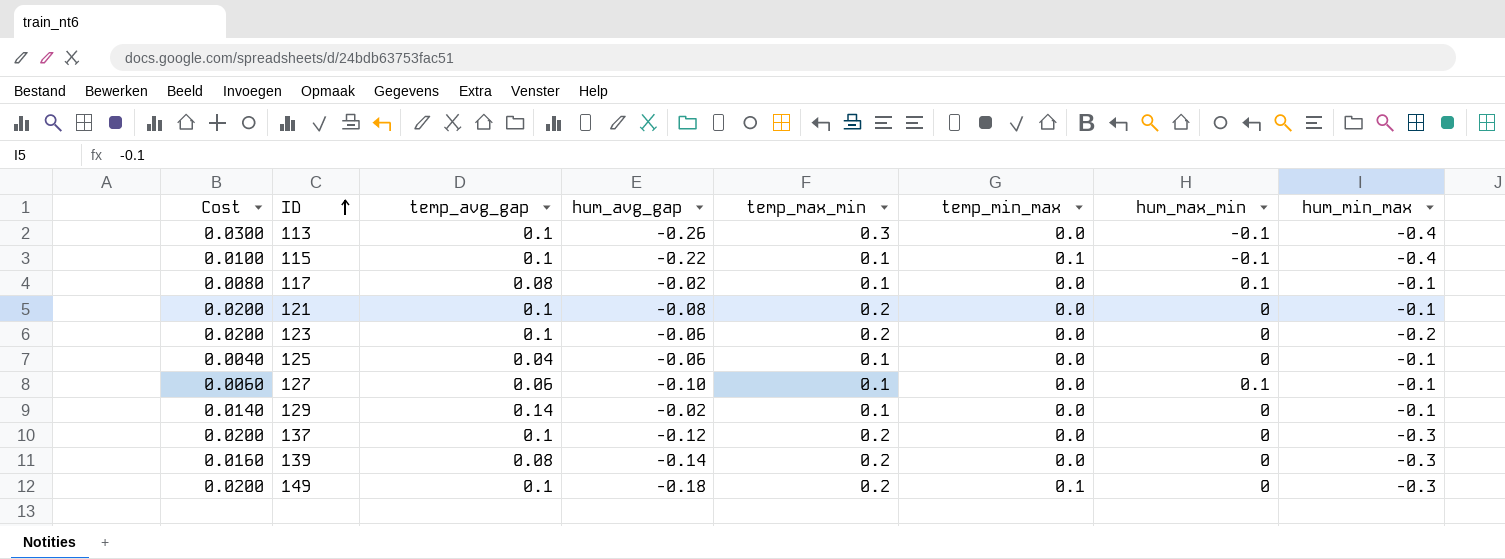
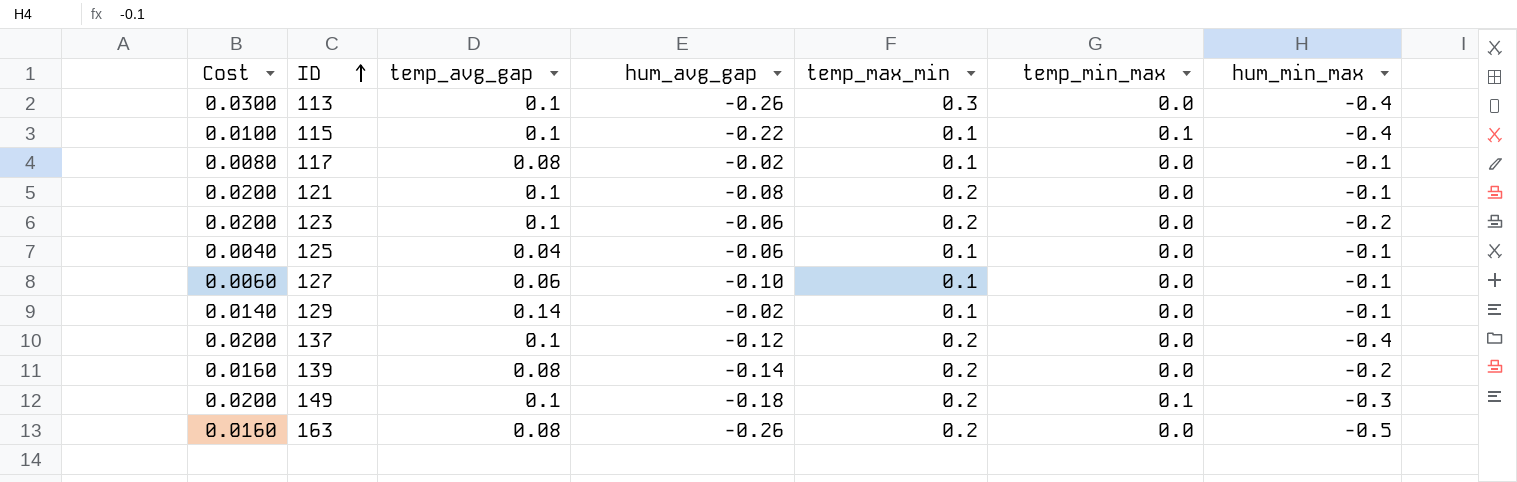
column hum_max_min | position: 7 -> none
137 | hum_min_max: -0.3 -> -0.4
139 | hum_min_max: -0.3 -> -0.2
row 163: none -> 0.0160 | 0.08 | -0.26 | 0.2 | 0.0 | -0.5

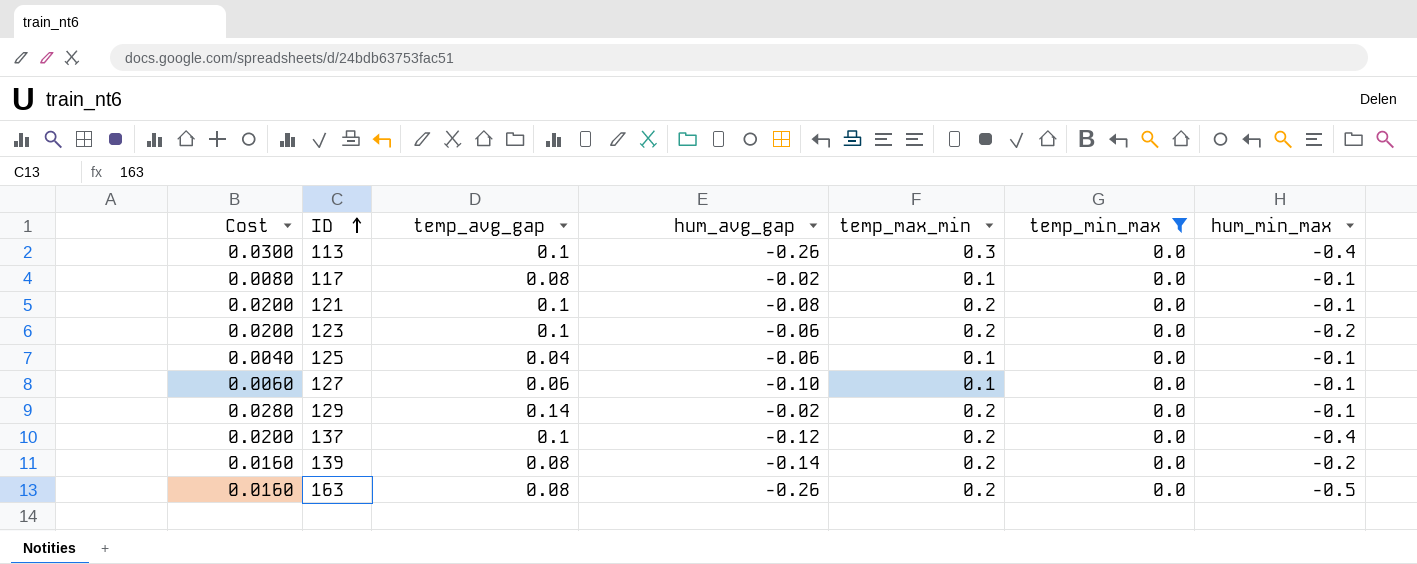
filter: none -> temp_min_max = 0.0
129 | Cost: 0.0140 -> 0.0280
129 | temp_max_min: 0.1 -> 0.2

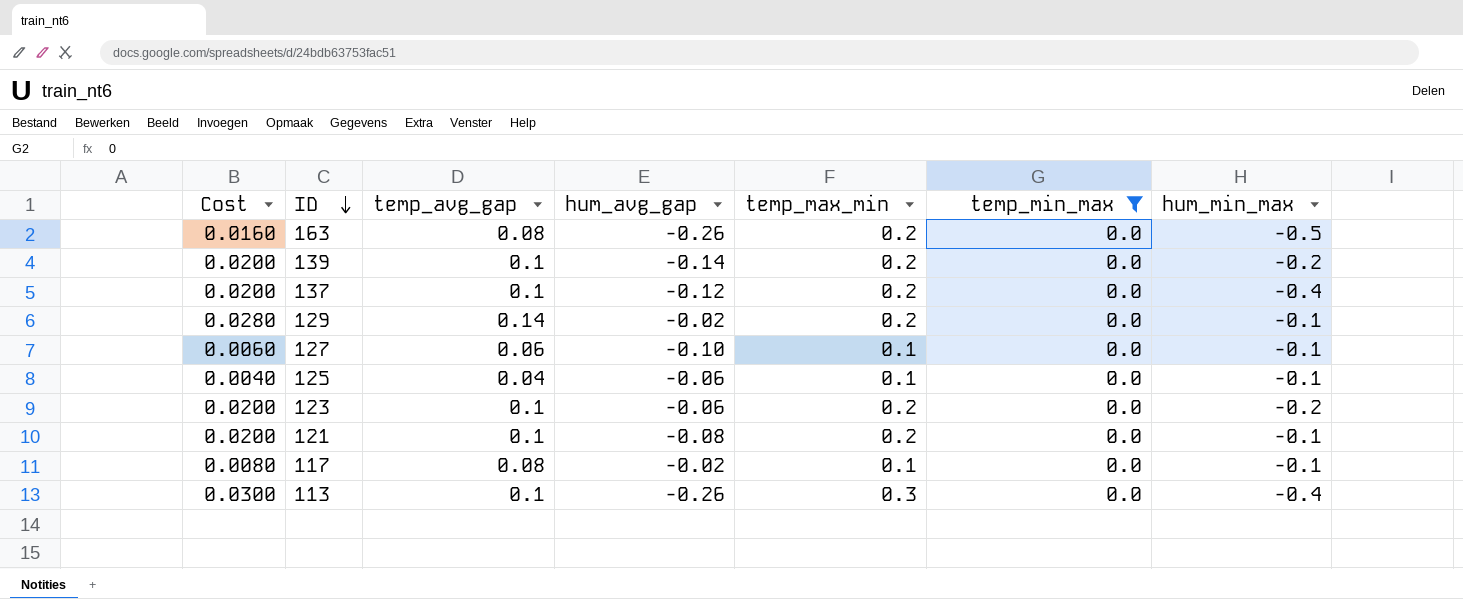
row order: ID ascending -> ID descending
139 | Cost: 0.0160 -> 0.0200
139 | temp_avg_gap: 0.08 -> 0.1

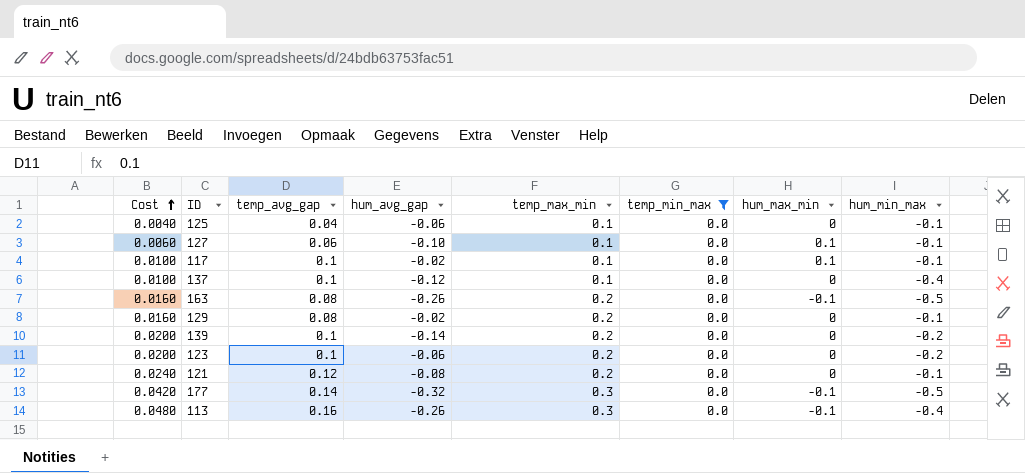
row order: ID descending -> Cost ascending
column hum_max_min | position: none -> 7
117 | Cost: 0.0080 -> 0.0100
117 | temp_avg_gap: 0.08 -> 0.1
137 | Cost: 0.0200 -> 0.0100
137 | temp_max_min: 0.2 -> 0.1
129 | Cost: 0.0280 -> 0.0160
129 | temp_avg_gap: 0.14 -> 0.08
121 | Cost: 0.0200 -> 0.0240
121 | temp_avg_gap: 0.1 -> 0.12
row 177: none -> 0.0420 | 0.14 | -0.32 | 0.3 | 0.0 | -0.1 | -0.5
113 | Cost: 0.0300 -> 0.0480
113 | temp_avg_gap: 0.1 -> 0.16

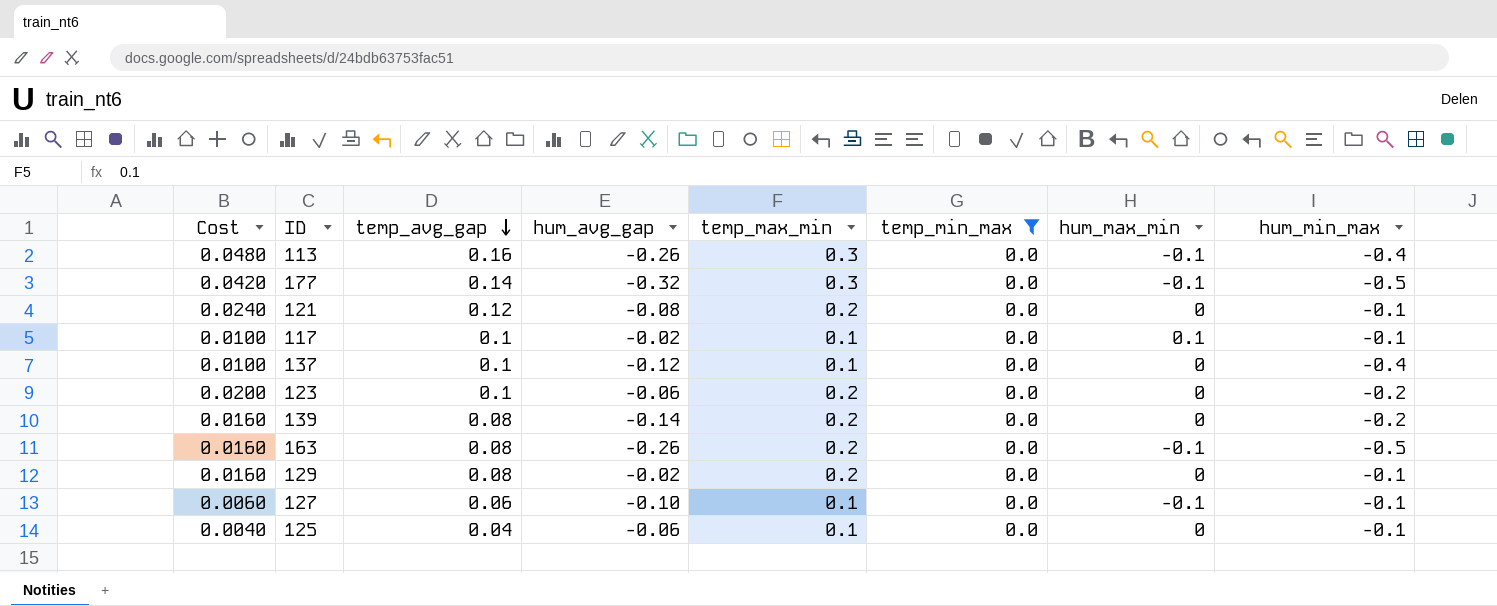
row order: Cost ascending -> temp_avg_gap descending
139 | Cost: 0.0200 -> 0.0160
139 | temp_avg_gap: 0.1 -> 0.08
127 | hum_max_min: 0.1 -> -0.1

